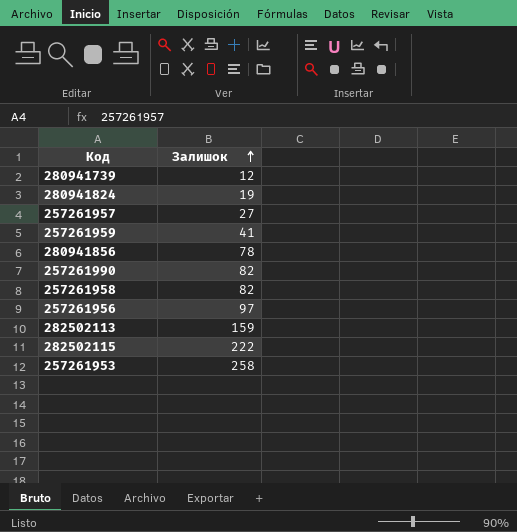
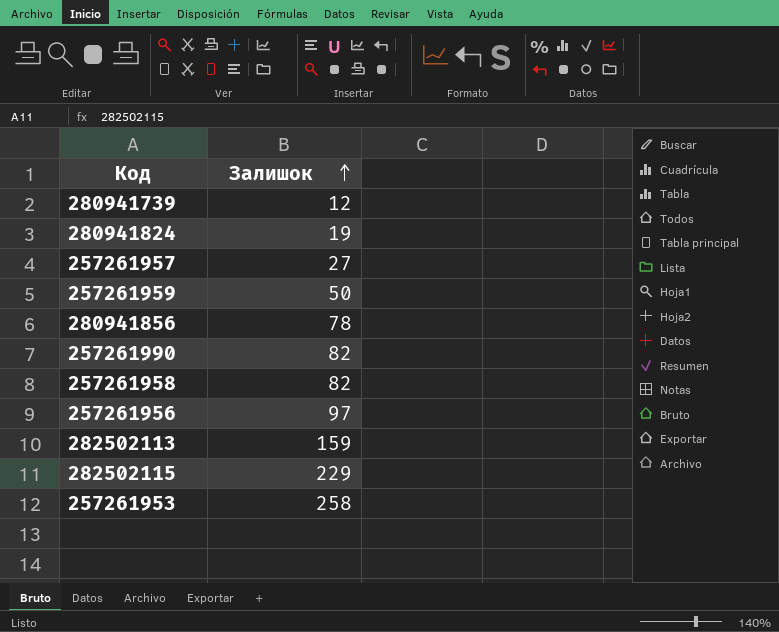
257261959 | Залишок: 41 -> 50
282502115 | Залишок: 222 -> 229

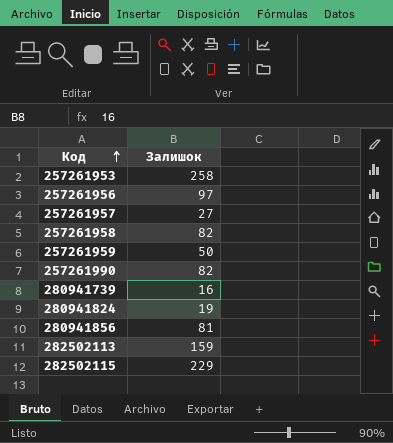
row order: Залишок ascending -> Код ascending
280941739 | Залишок: 12 -> 16
280941856 | Залишок: 78 -> 81

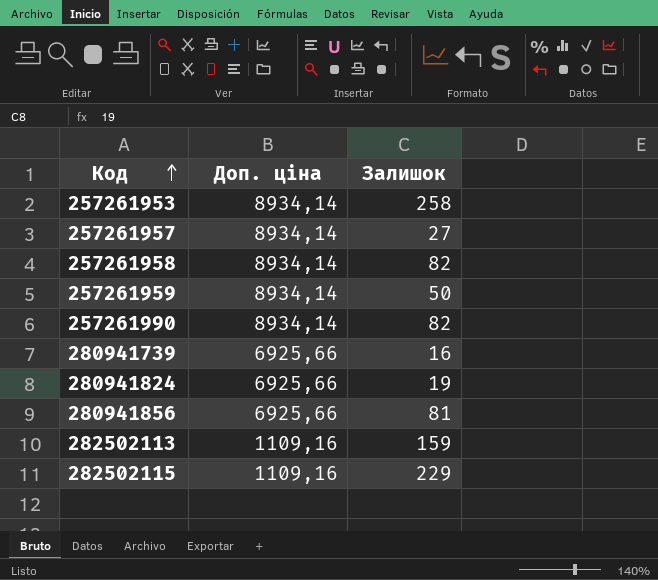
column Доп. ціна | position: none -> 2
row 257261956: 97 -> none

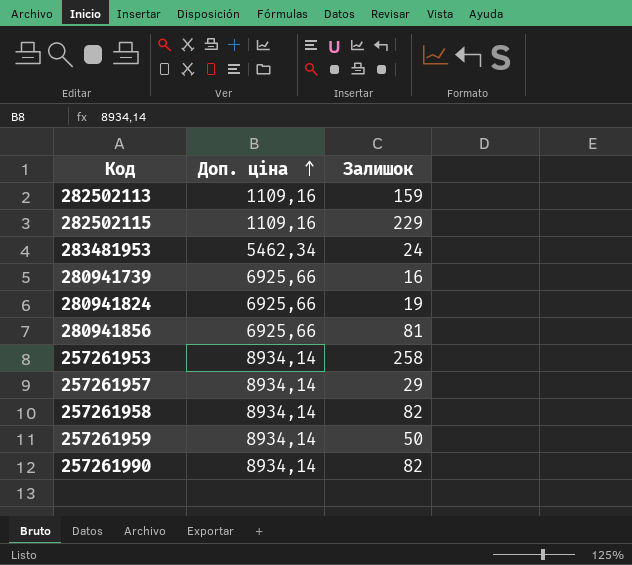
row order: Код ascending -> Доп. ціна ascending
row 283481953: none -> 5462,34 | 24
257261957 | Залишок: 27 -> 29

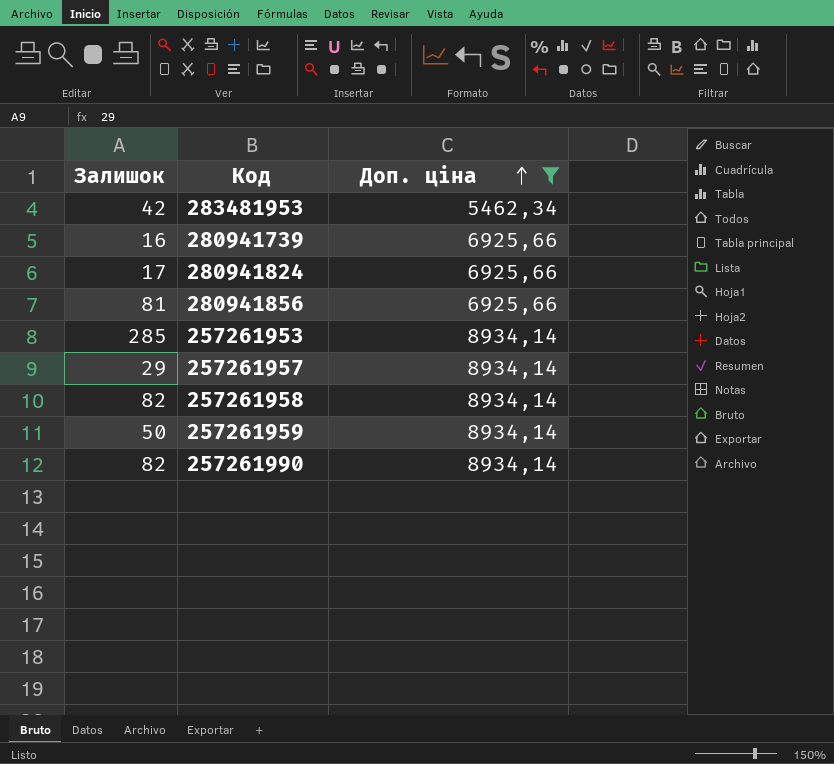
filter: none -> Доп. ціна != 1109,16
column Залишок | position: 3 -> 1
283481953 | Залишок: 24 -> 42
280941824 | Залишок: 19 -> 17
257261953 | Залишок: 258 -> 285

